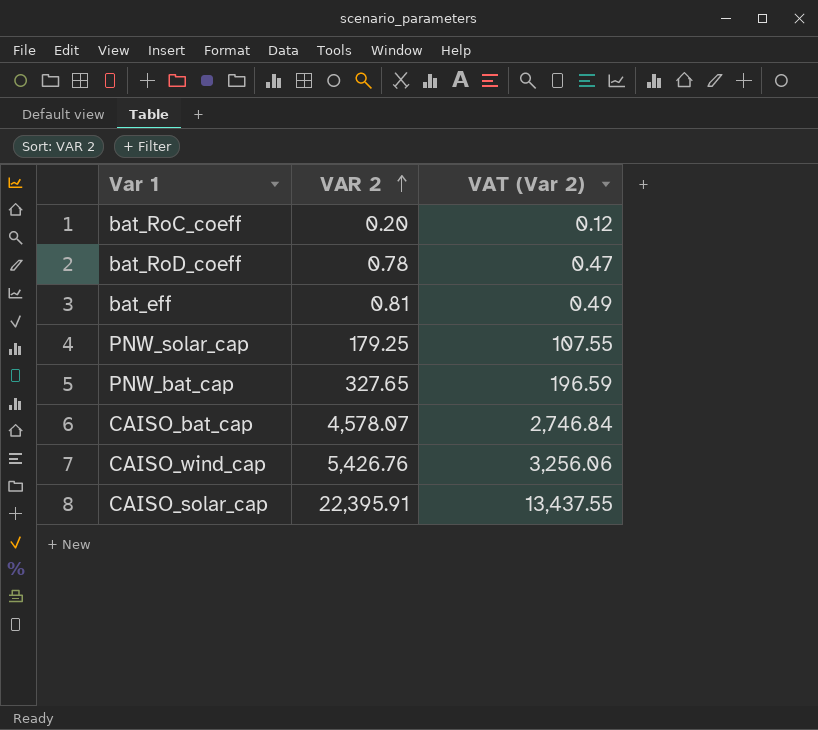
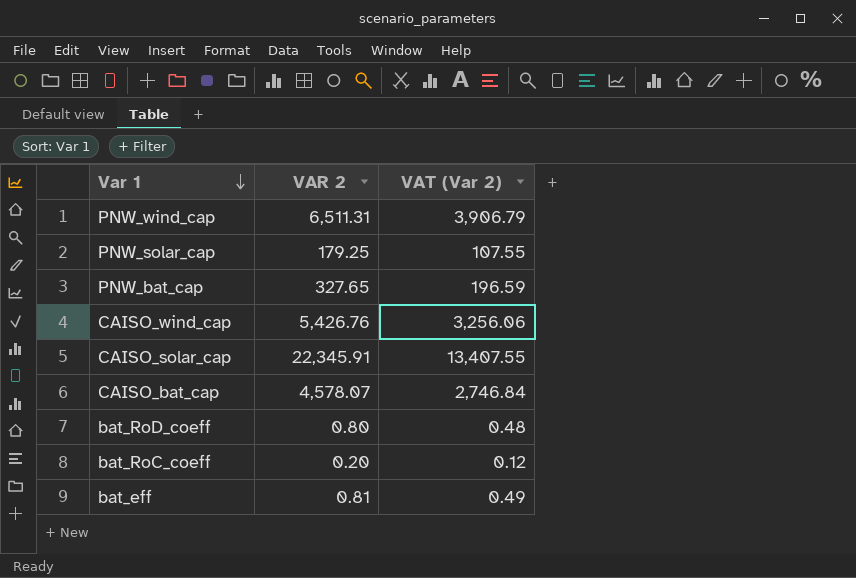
row order: VAR 2 ascending -> Var 1 descending
row PNW_wind_cap: none -> 6,511.31 | 3,906.79
CAISO_solar_cap | VAR 2: 22,395.91 -> 22,345.91
CAISO_solar_cap | VAT (Var 2): 13,437.55 -> 13,407.55
bat_RoD_coeff | VAR 2: 0.78 -> 0.80
bat_RoD_coeff | VAT (Var 2): 0.47 -> 0.48

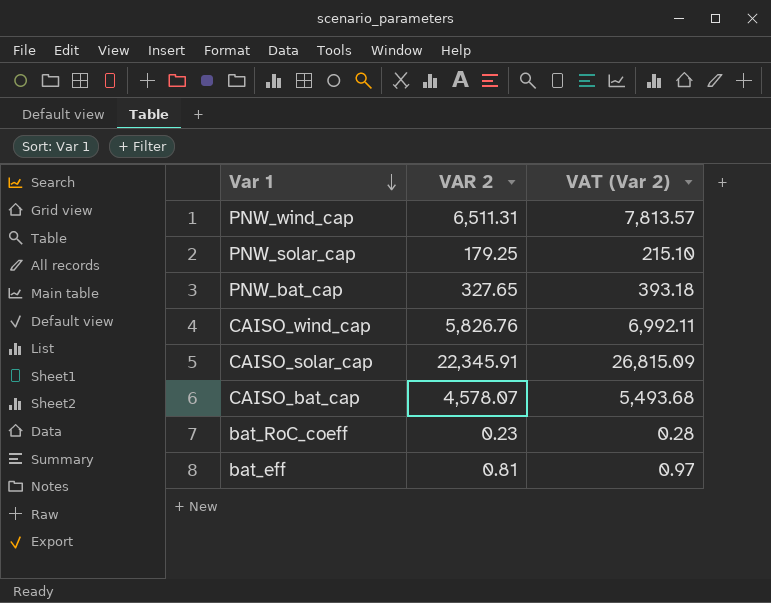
column VAT (Var 2) | formula: [VAR 2] * 0.6 -> [VAR 2] * 1.2
row bat_RoD_coeff: 0.80 | 0.48 -> none
CAISO_wind_cap | VAR 2: 5,426.76 -> 5,826.76
bat_RoC_coeff | VAR 2: 0.20 -> 0.23

